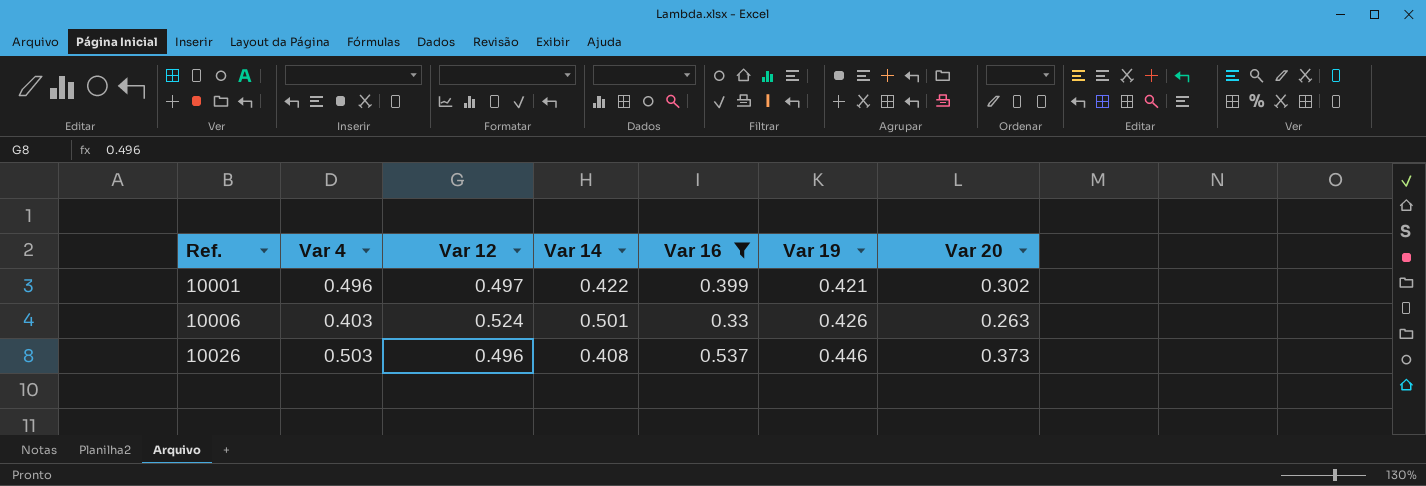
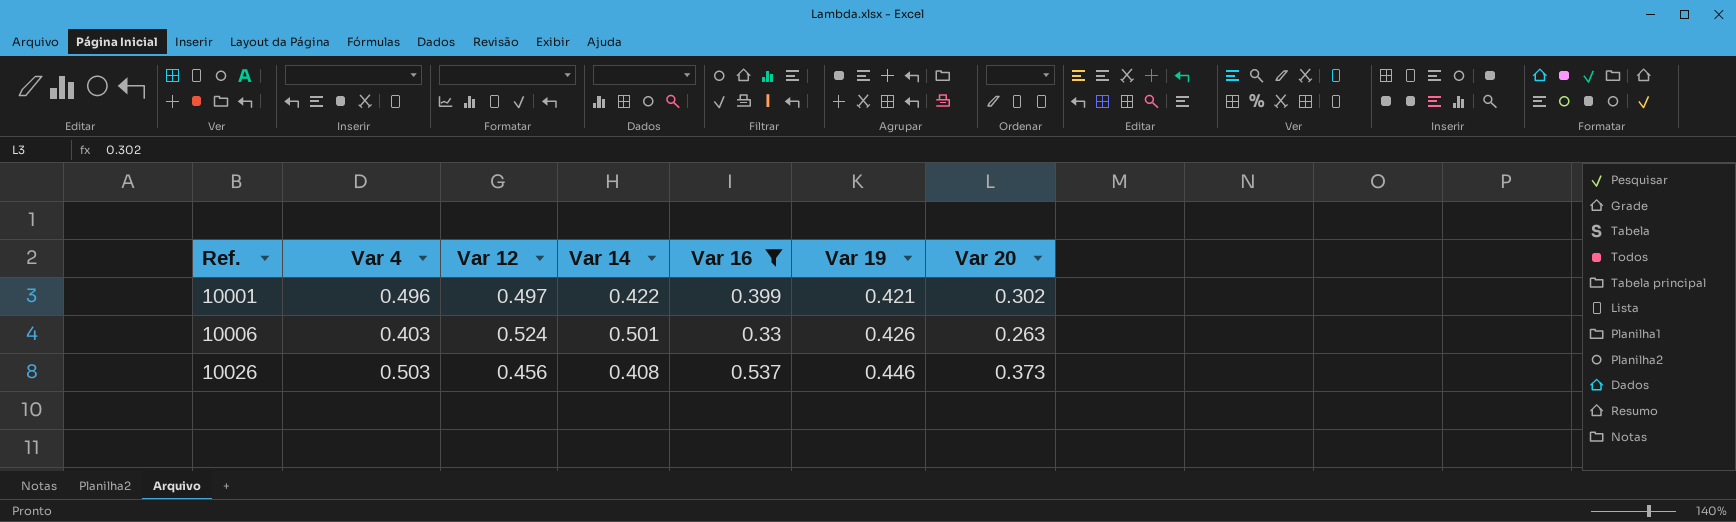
10026 | Var 12: 0.496 -> 0.456

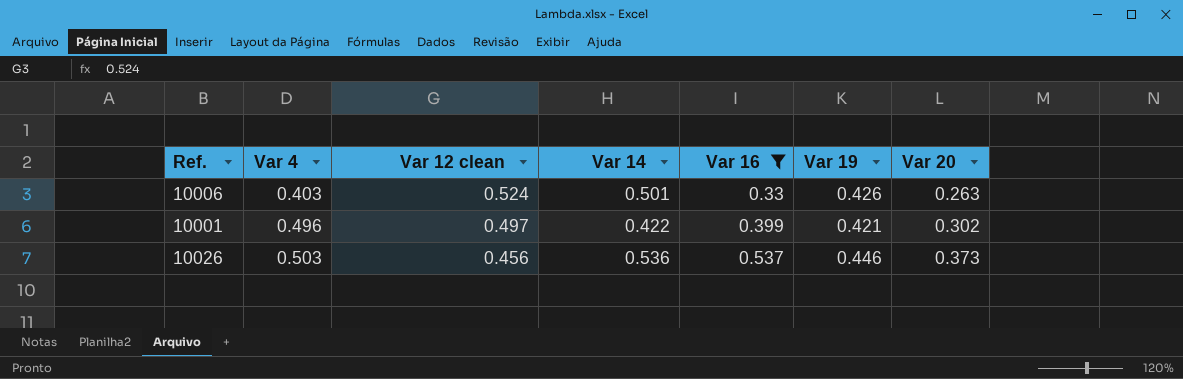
row order: Ref. ascending -> Var 4 ascending
column name: Var 12 -> Var 12 clean
10026 | Var 14: 0.408 -> 0.536

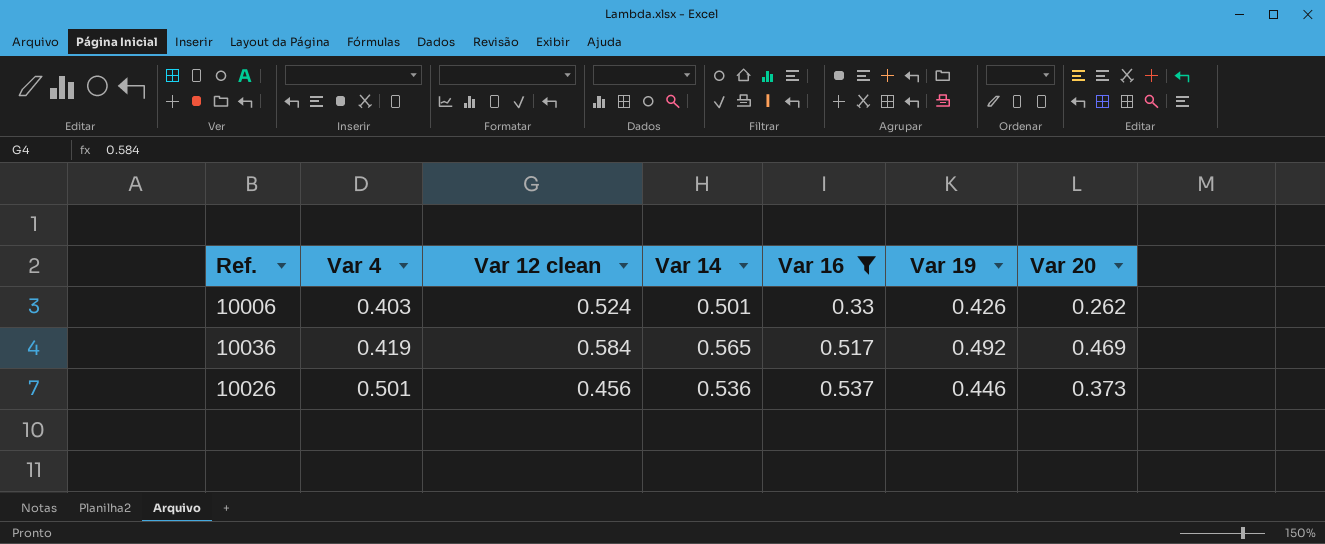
row 10001: 0.496 | 0.497 | 0.422 | 0.399 | 0.421 | 0.302 -> none
10006 | Var 20: 0.263 -> 0.262
row 10036: none -> 0.419 | 0.584 | 0.565 | 0.517 | 0.492 | 0.469
10026 | Var 4: 0.503 -> 0.501

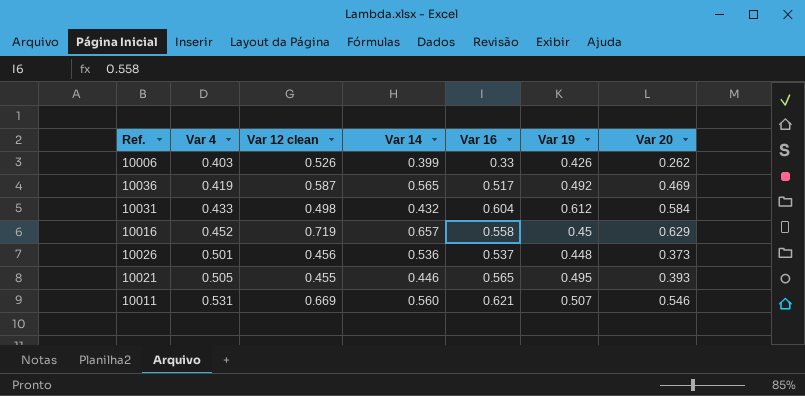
filter: Var 16 <= 0.537 -> none
10006 | Var 12 clean: 0.524 -> 0.526
10006 | Var 14: 0.501 -> 0.399
10036 | Var 12 clean: 0.584 -> 0.587
10026 | Var 19: 0.446 -> 0.448

